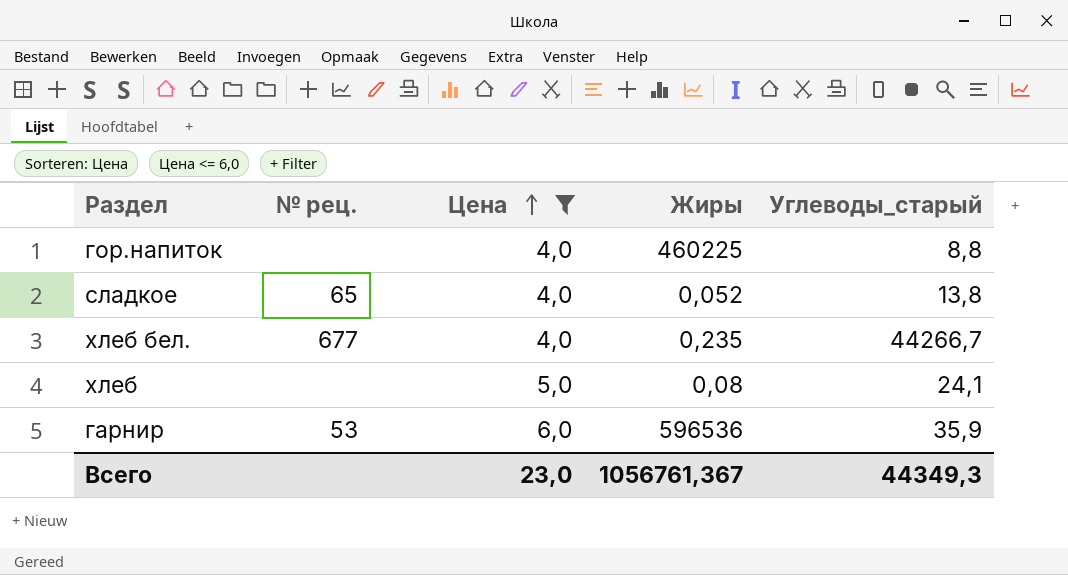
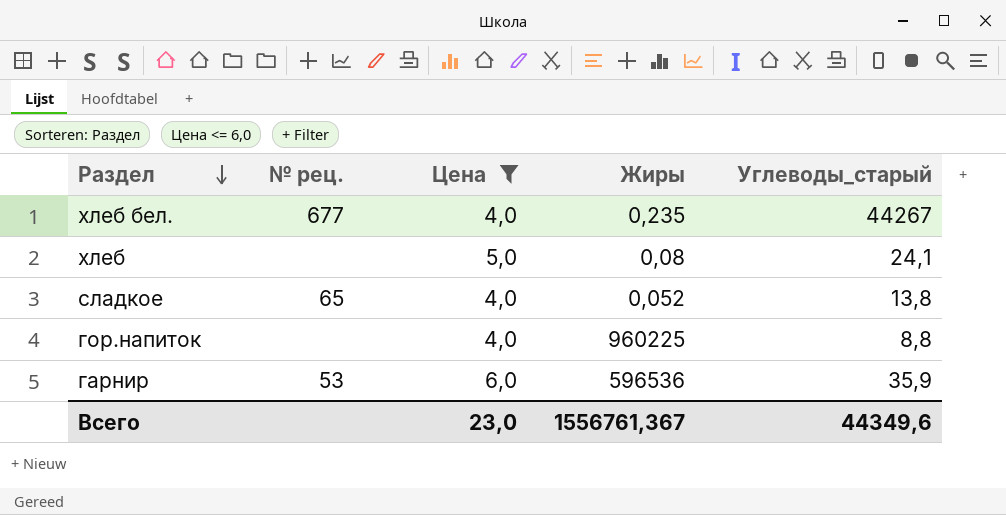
row order: Цена ascending -> Раздел descending
хлеб бел. | Углеводы_старый: 44266,7 -> 44267
гор.напиток | Жиры: 460225 -> 960225
Всего | Жиры: 1056761,367 -> 1556761,367
Всего | Углеводы_старый: 44349,3 -> 44349,6

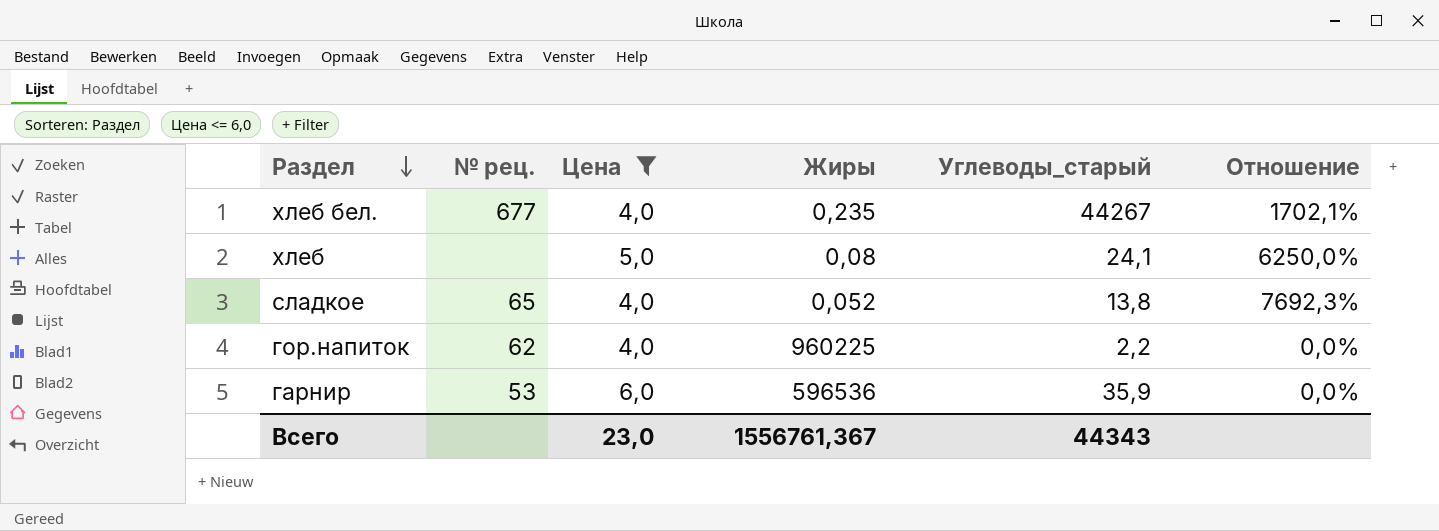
column Отношение | formula: none -> [Цена] / [Жиры]
гор.напиток | № рец.: none -> 62
гор.напиток | Углеводы_старый: 8,8 -> 2,2
Всего | Углеводы_старый: 44349,6 -> 44343

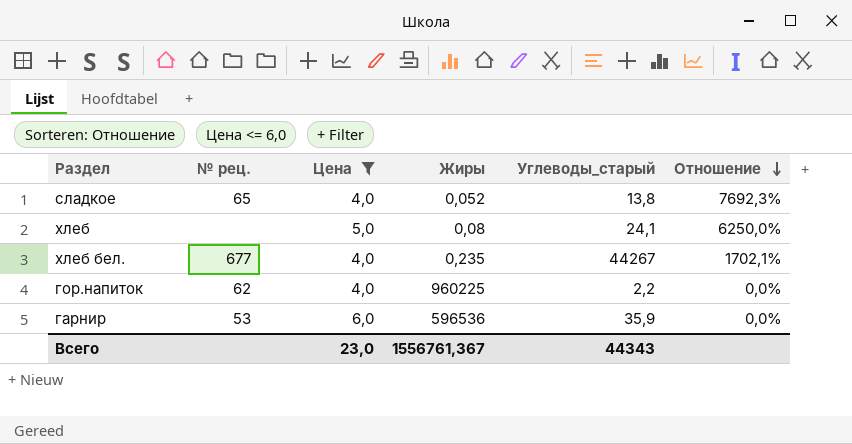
row order: Раздел descending -> Отношение descending

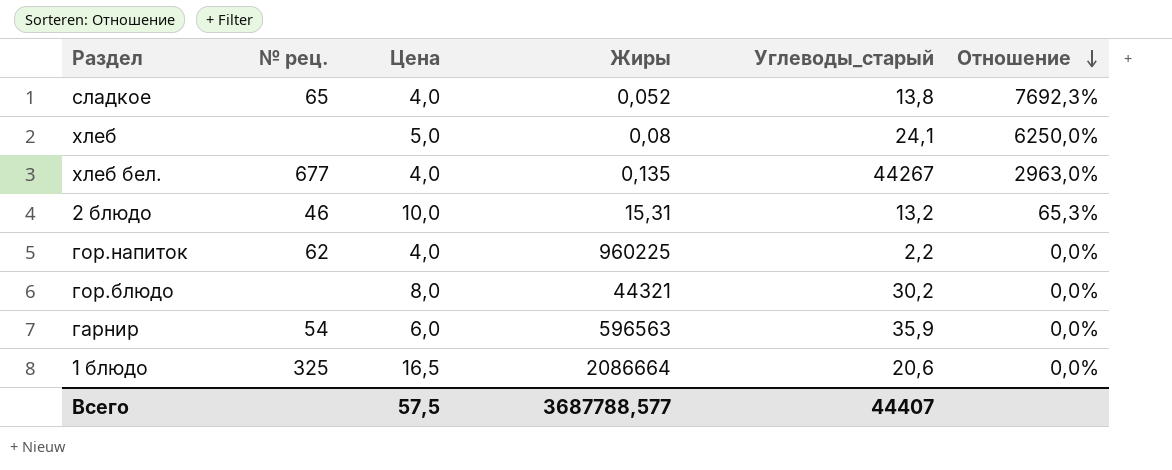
filter: Цена <= 6,0 -> none
хлеб бел. | Жиры: 0,235 -> 0,135
хлеб бел. | Отношение: 1702,1% -> 2963,0%
гарнир | № рец.: 53 -> 54
гарнир | Жиры: 596536 -> 596563
Всего | Цена: 23,0 -> 57,5
Всего | Жиры: 1556761,367 -> 3687788,577
Всего | Углеводы_старый: 44343 -> 44407

